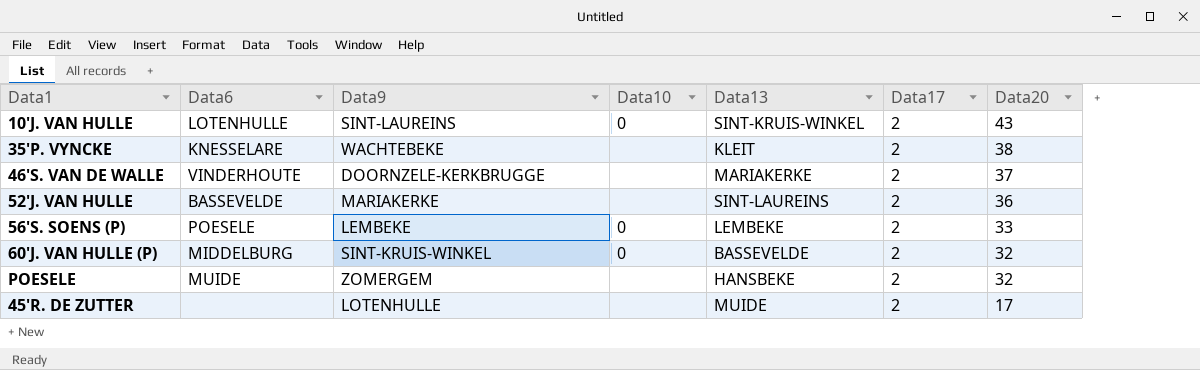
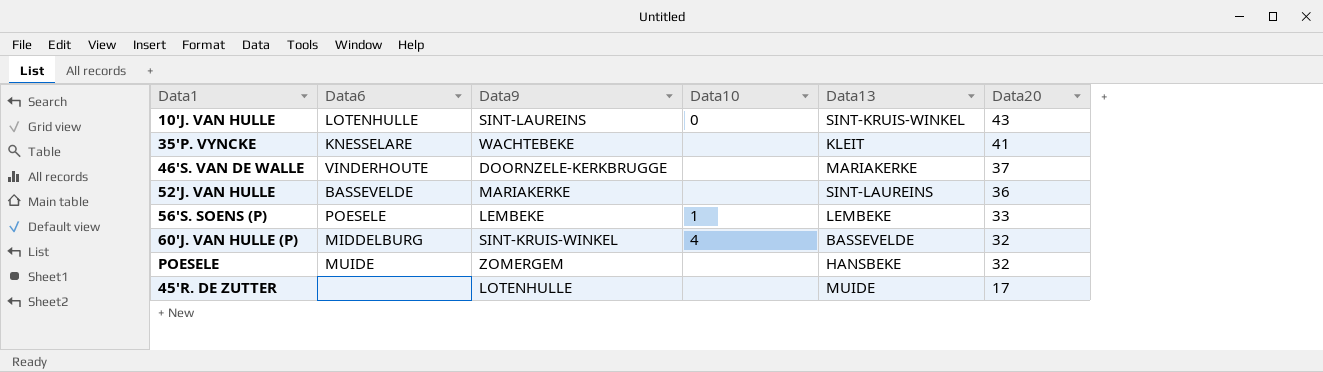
column Data17 | position: 6 -> none
35'P. VYNCKE | Data20: 38 -> 41
56'S. SOENS (P) | Data10: 0 -> 1
60'J. VAN HULLE (P) | Data10: 0 -> 4

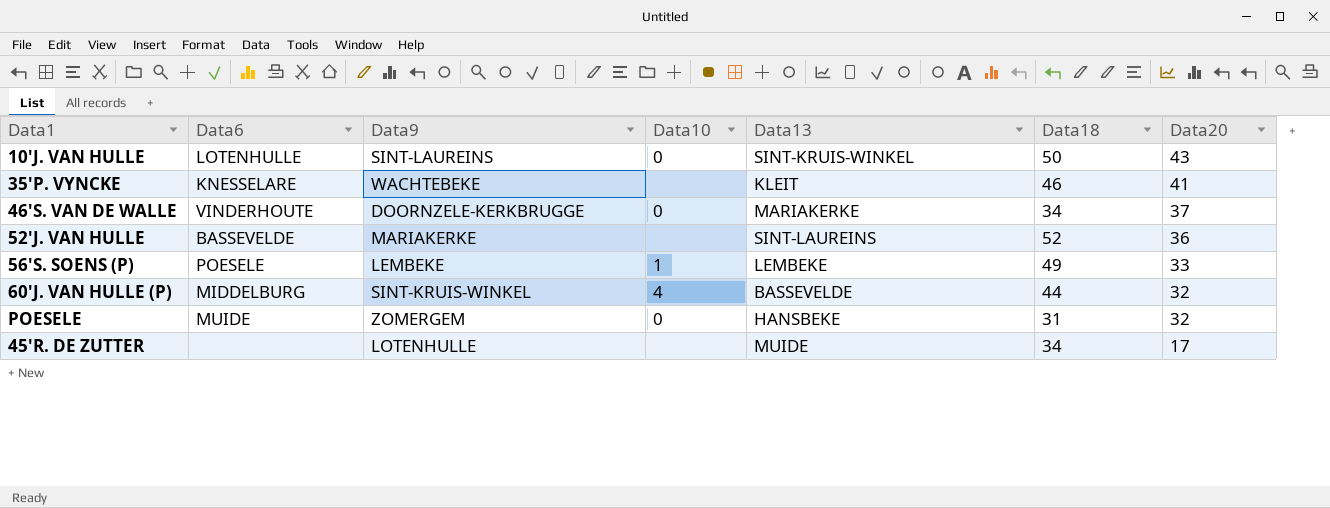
column Data18 | position: none -> 6
46'S. VAN DE WALLE | Data10: none -> 0
POESELE | Data10: none -> 0

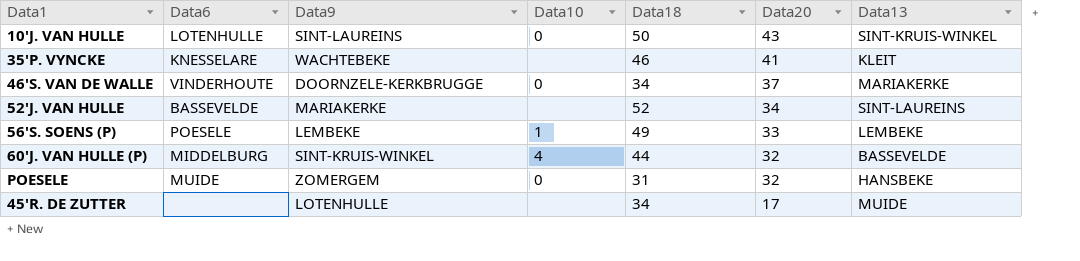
column Data13 | position: 5 -> 7
52'J. VAN HULLE | Data20: 36 -> 34

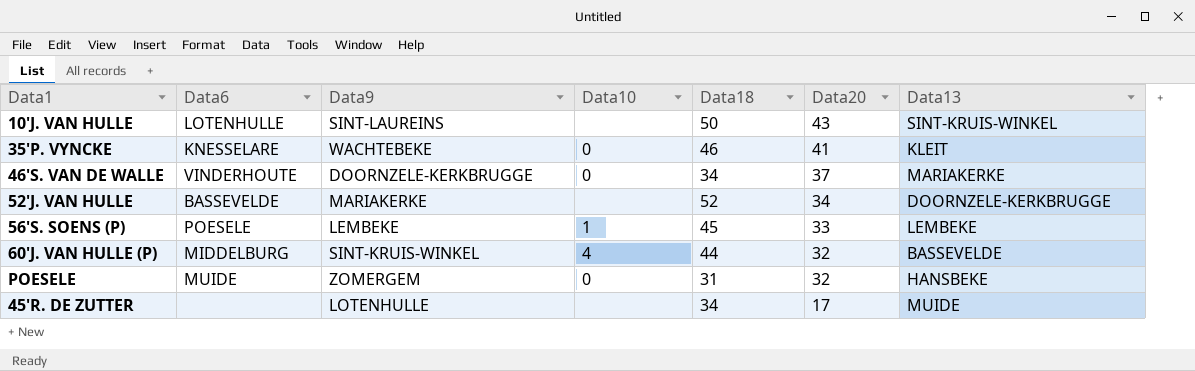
10'J. VAN HULLE | Data10: 0 -> none
35'P. VYNCKE | Data10: none -> 0
52'J. VAN HULLE | Data13: SINT-LAUREINS -> DOORNZELE-KERKBRUGGE
56'S. SOENS (P) | Data18: 49 -> 45

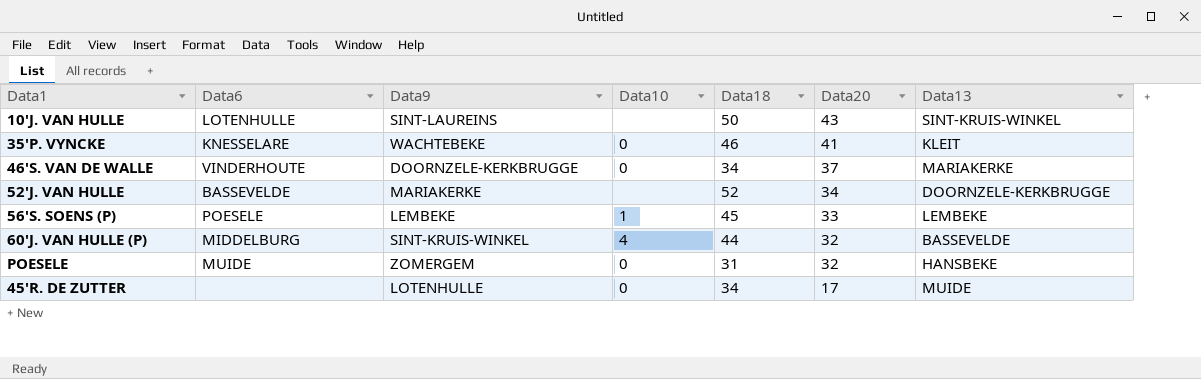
45'R. DE ZUTTER | Data10: none -> 0

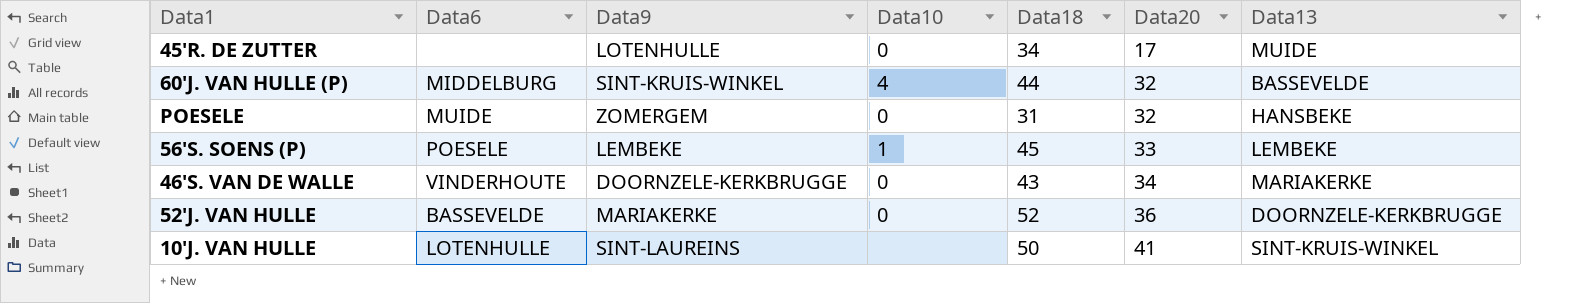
row order: Data20 descending -> Data20 ascending
row 35'P. VYNCKE: KNESSELARE | WACHTEBEKE | 0 | 46 | 41 | KLEIT -> none
46'S. VAN DE WALLE | Data18: 34 -> 43
46'S. VAN DE WALLE | Data20: 37 -> 34
52'J. VAN HULLE | Data10: none -> 0
52'J. VAN HULLE | Data20: 34 -> 36
10'J. VAN HULLE | Data20: 43 -> 41

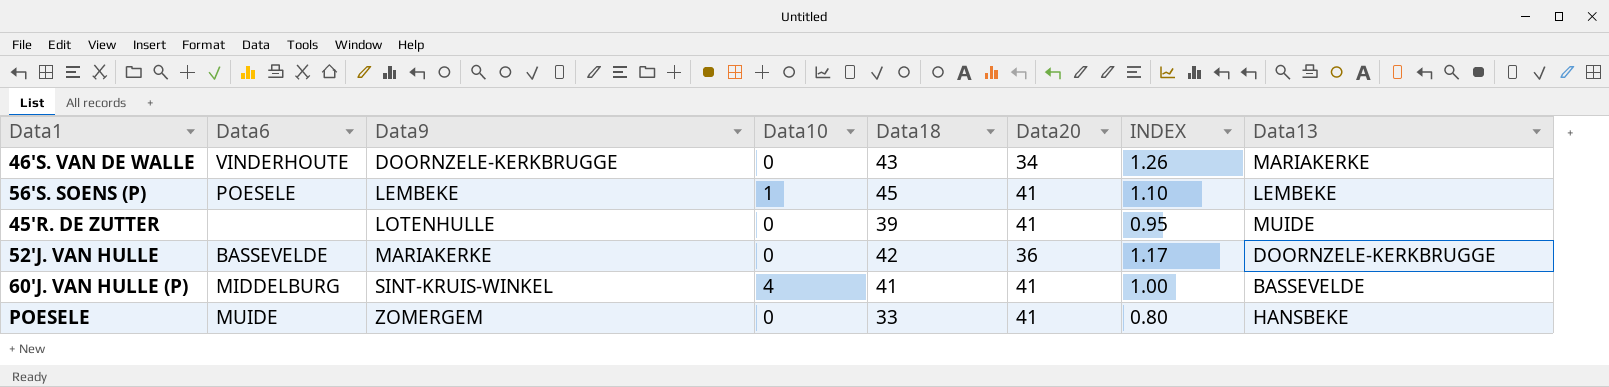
row order: Data20 ascending -> Data9 ascending
column INDEX | formula: none -> [Data18] / [Data20]
row 10'J. VAN HULLE: LOTENHULLE | SINT-LAUREINS | none | 50 | 41 | SINT-KRUIS-WINKEL -> none
56'S. SOENS (P) | Data20: 33 -> 41
45'R. DE ZUTTER | Data18: 34 -> 39
45'R. DE ZUTTER | Data20: 17 -> 41
52'J. VAN HULLE | Data18: 52 -> 42
60'J. VAN HULLE (P) | Data18: 44 -> 41
60'J. VAN HULLE (P) | Data20: 32 -> 41
POESELE | Data18: 31 -> 33
POESELE | Data20: 32 -> 41

